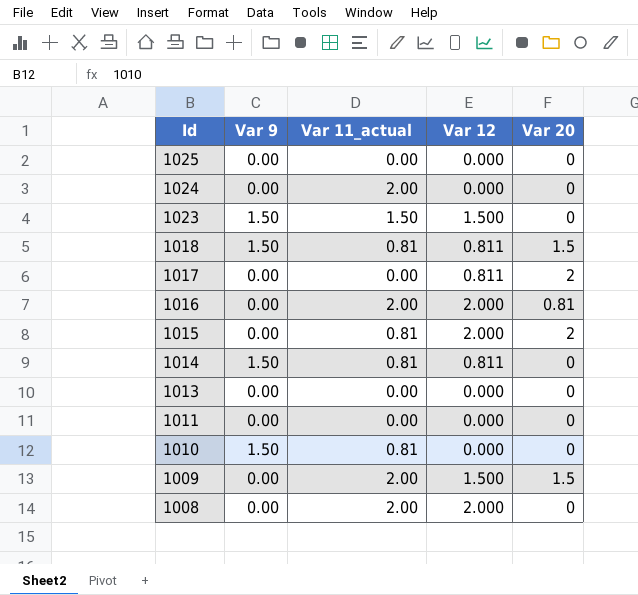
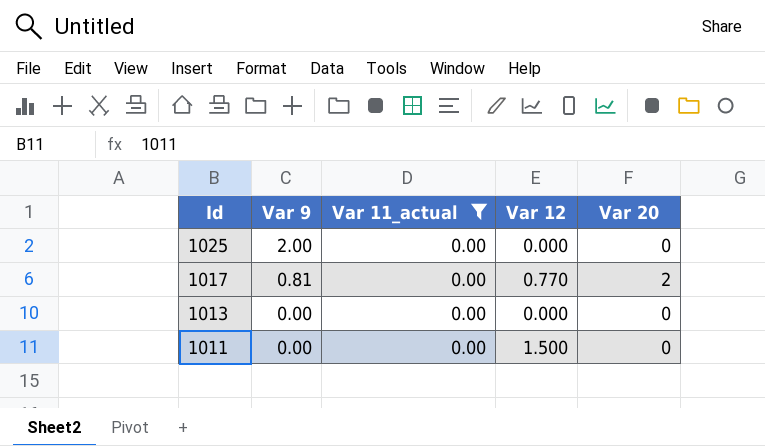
filter: none -> Var 11_actual = 0.00
1025 | Var 9: 0.00 -> 2.00
1017 | Var 9: 0.00 -> 0.81
1017 | Var 12: 0.811 -> 0.770
1011 | Var 12: 0.000 -> 1.500

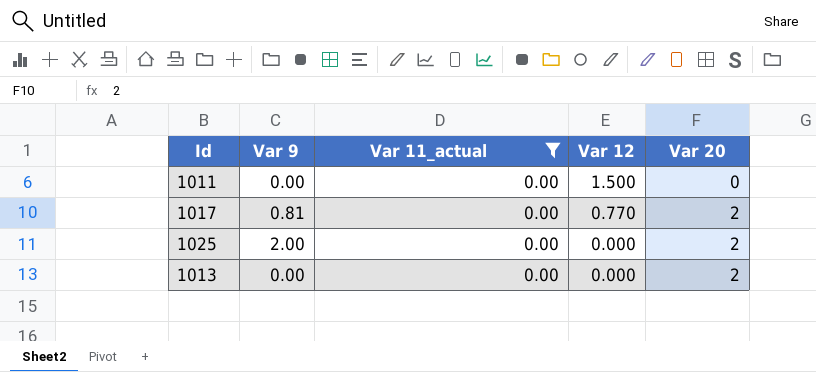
row order: Id descending -> Var 12 descending
1025 | Var 20: 0 -> 2
1013 | Var 20: 0 -> 2

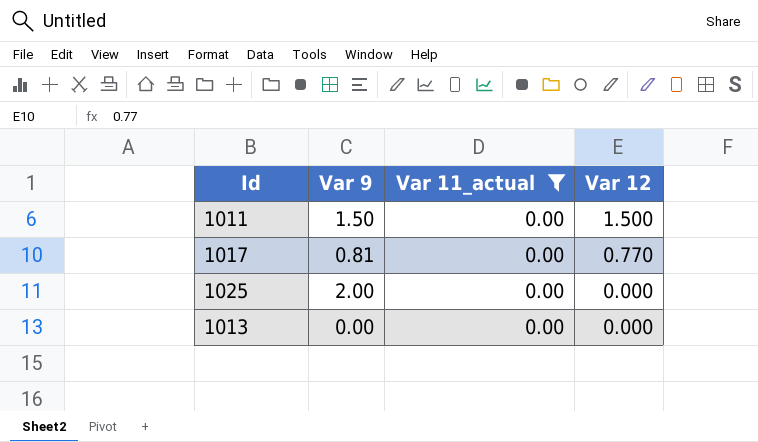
column Var 20 | position: 5 -> none
1011 | Var 9: 0.00 -> 1.50

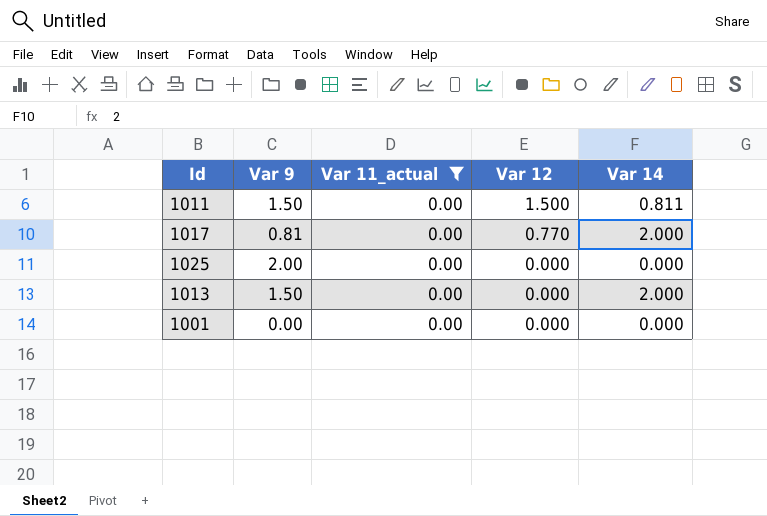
column Var 14 | position: none -> 5
1013 | Var 9: 0.00 -> 1.50
row 1001: none -> 0.00 | 0.00 | 0.000 | 0.000

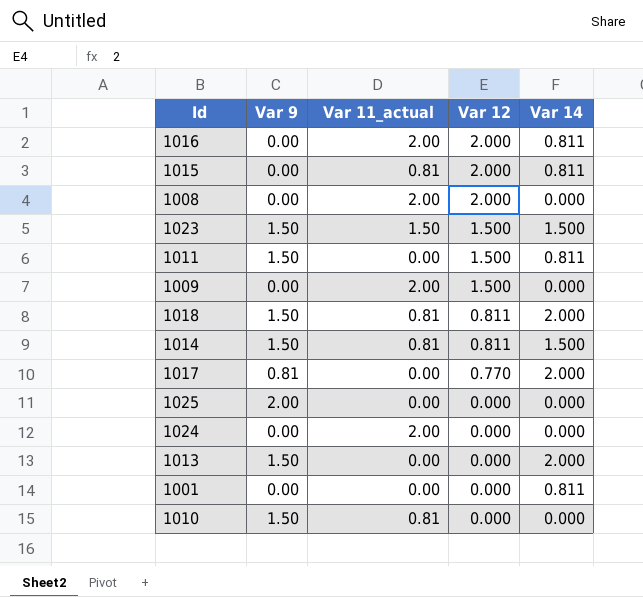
filter: Var 11_actual = 0.00 -> none
1001 | Var 14: 0.000 -> 0.811

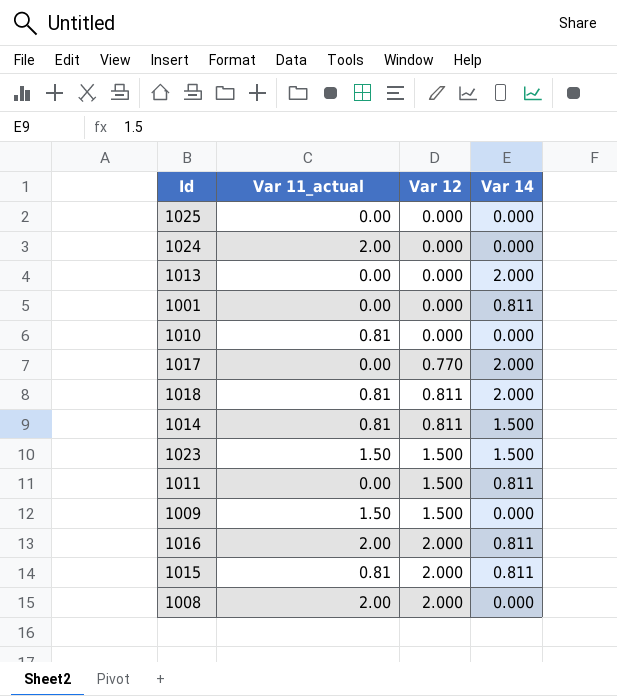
row order: Var 12 descending -> Var 12 ascending
column Var 9 | position: 2 -> none
1009 | Var 11_actual: 2.00 -> 1.50

